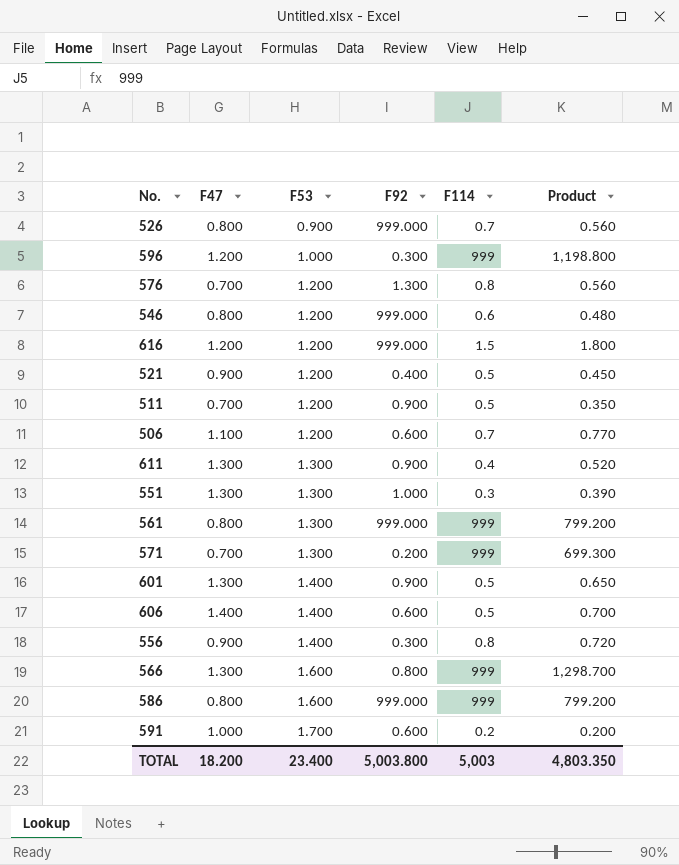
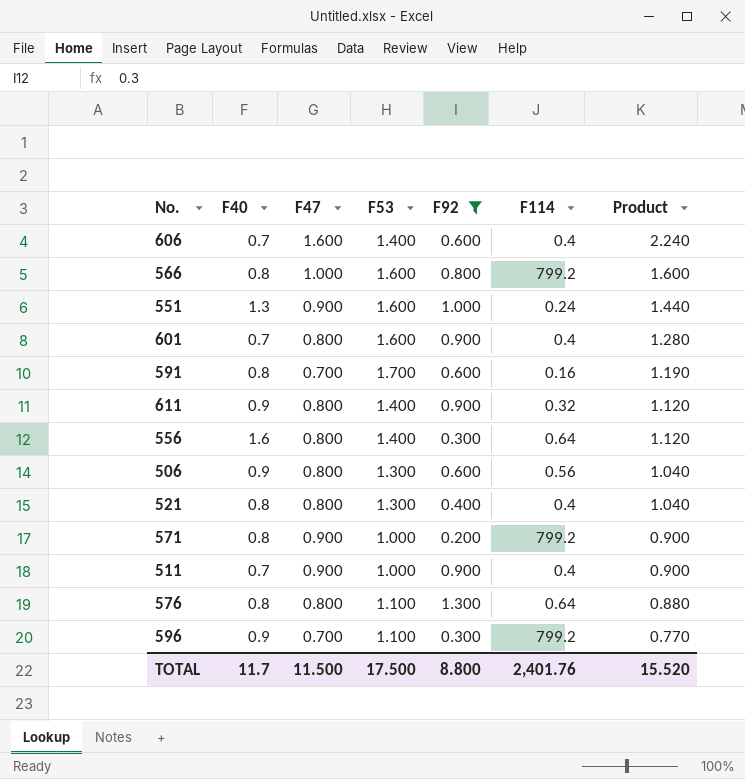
filter: none -> F92 != 999.000
row order: F53 ascending -> Product descending
column F40 | position: none -> 2
column Product | formula: [F47] * [F114] -> [F47] * [F53]
606 | F47: 1.400 -> 1.600
606 | F114: 0.5 -> 0.4
566 | F47: 1.300 -> 1.000
566 | F114: 999 -> 799.2
551 | F47: 1.300 -> 0.900
551 | F53: 1.300 -> 1.600
551 | F114: 0.3 -> 0.24
601 | F47: 1.300 -> 0.800
601 | F53: 1.400 -> 1.600
601 | F114: 0.5 -> 0.4
591 | F47: 1.000 -> 0.700
591 | F114: 0.2 -> 0.16
611 | F47: 1.300 -> 0.800
611 | F53: 1.300 -> 1.400
611 | F114: 0.4 -> 0.32
556 | F47: 0.900 -> 0.800
556 | F114: 0.8 -> 0.64
506 | F47: 1.100 -> 0.800
506 | F53: 1.200 -> 1.300
506 | F114: 0.7 -> 0.56
521 | F47: 0.900 -> 0.800
521 | F53: 1.200 -> 1.300
521 | F114: 0.5 -> 0.4
571 | F47: 0.700 -> 0.900
571 | F53: 1.300 -> 1.000
571 | F114: 999 -> 799.2
511 | F47: 0.700 -> 0.900
511 | F53: 1.200 -> 1.000
511 | F114: 0.5 -> 0.4
576 | F47: 0.700 -> 0.800
576 | F53: 1.200 -> 1.100
576 | F114: 0.8 -> 0.64
596 | F47: 1.200 -> 0.700
596 | F53: 1.000 -> 1.100
596 | F114: 999 -> 799.2
TOTAL | F47: 18.200 -> 11.500
TOTAL | F53: 23.400 -> 17.500
TOTAL | F92: 5,003.800 -> 8.800
TOTAL | F114: 5,003 -> 2,401.76
TOTAL | Product: 4,803.350 -> 15.520

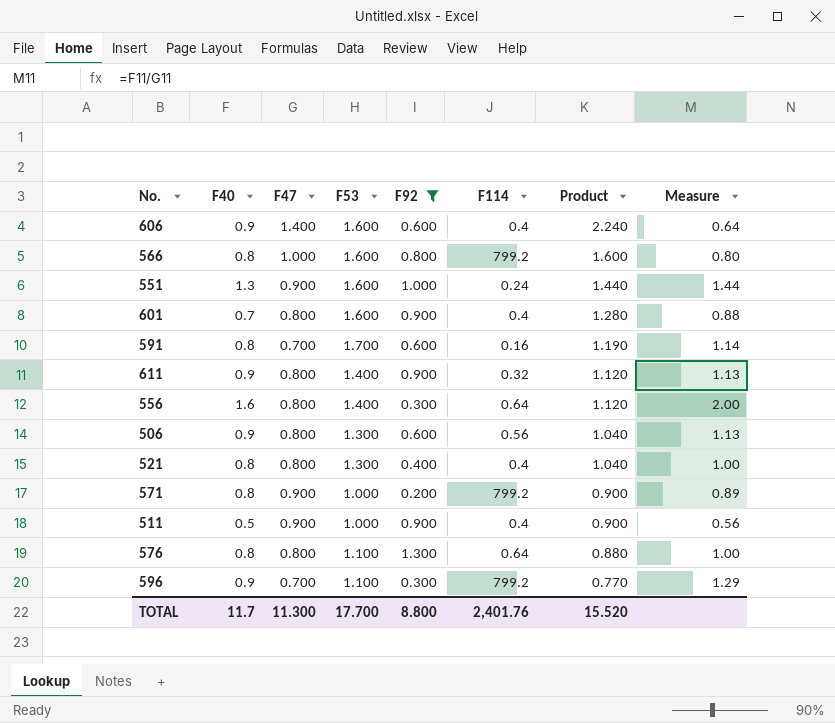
column Measure | formula: none -> [F40] / [F47]
606 | F40: 0.7 -> 0.9
606 | F47: 1.600 -> 1.400
606 | F53: 1.400 -> 1.600
511 | F40: 0.7 -> 0.5
TOTAL | F47: 11.500 -> 11.300
TOTAL | F53: 17.500 -> 17.700

